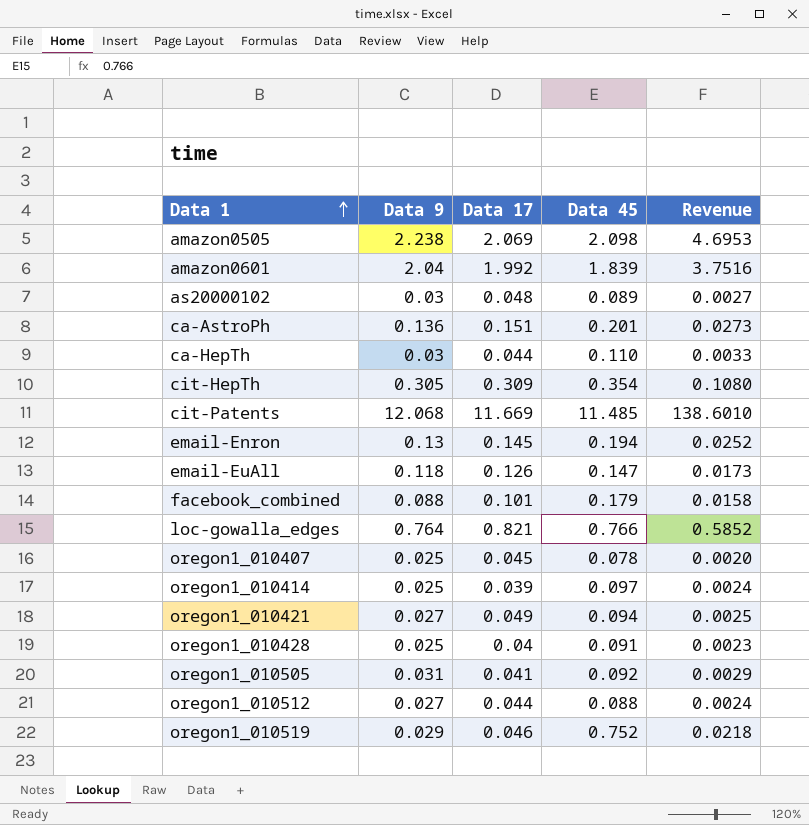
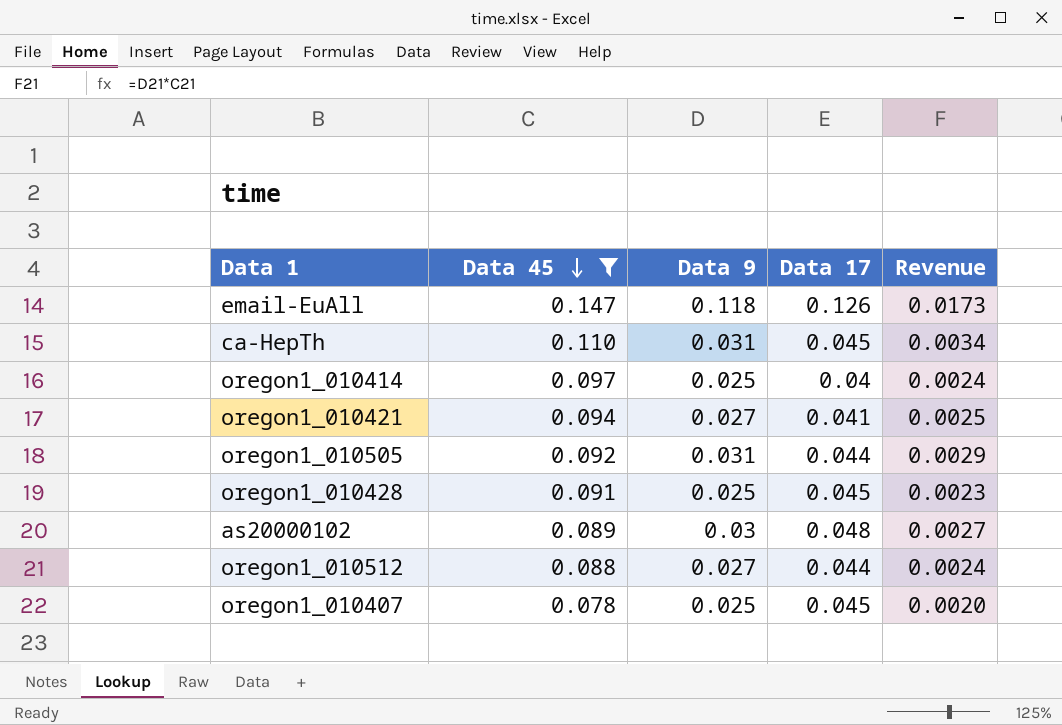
filter: none -> Data 45 <= 0.147
row order: Data 1 ascending -> Data 45 descending
column Data 45 | position: 4 -> 2
ca-HepTh | Data 9: 0.03 -> 0.031
ca-HepTh | Data 17: 0.044 -> 0.045
ca-HepTh | Revenue: 0.0033 -> 0.0034
oregon1_010414 | Data 17: 0.039 -> 0.04
oregon1_010421 | Data 17: 0.049 -> 0.041
oregon1_010505 | Data 17: 0.041 -> 0.044
oregon1_010428 | Data 17: 0.04 -> 0.045

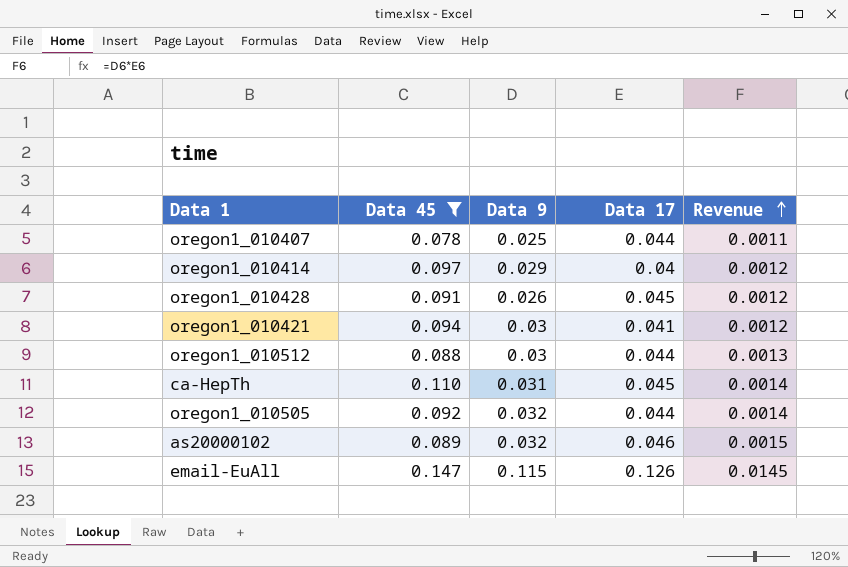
row order: Data 45 descending -> Revenue ascending
column Revenue | formula: [Data 45] * [Data 9] -> [Data 9] * [Data 17]
oregon1_010407 | Data 17: 0.045 -> 0.044
oregon1_010414 | Data 9: 0.025 -> 0.029
oregon1_010428 | Data 9: 0.025 -> 0.026
oregon1_010421 | Data 9: 0.027 -> 0.03
oregon1_010512 | Data 9: 0.027 -> 0.03
oregon1_010505 | Data 9: 0.031 -> 0.032
as20000102 | Data 9: 0.03 -> 0.032
as20000102 | Data 17: 0.048 -> 0.046
email-EuAll | Data 9: 0.118 -> 0.115

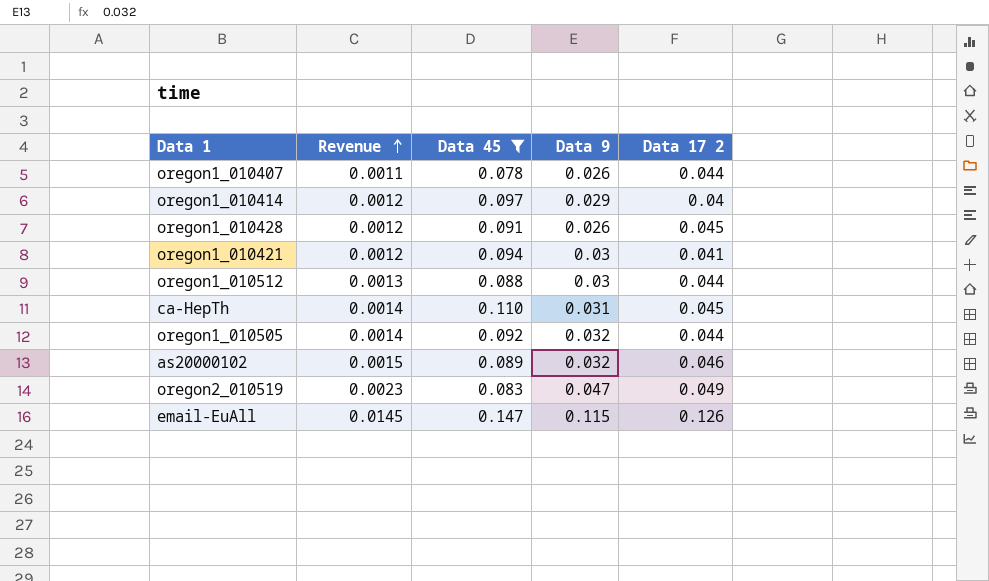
column Revenue | position: 5 -> 2
column name: Data 17 -> Data 17 2
oregon1_010407 | Data 9: 0.025 -> 0.026
row oregon2_010519: none -> 0.0023 | 0.083 | 0.047 | 0.049

